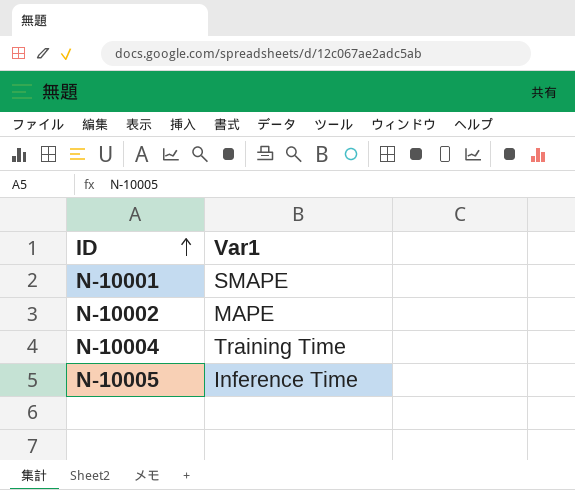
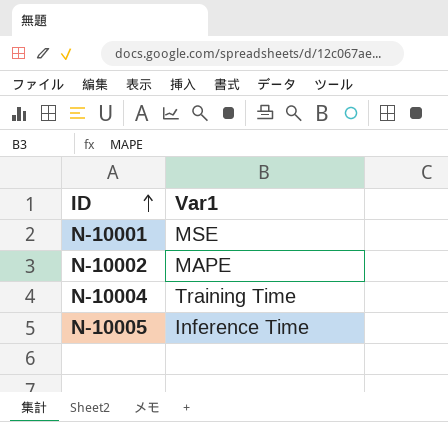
N-10001 | Var1: SMAPE -> MSE

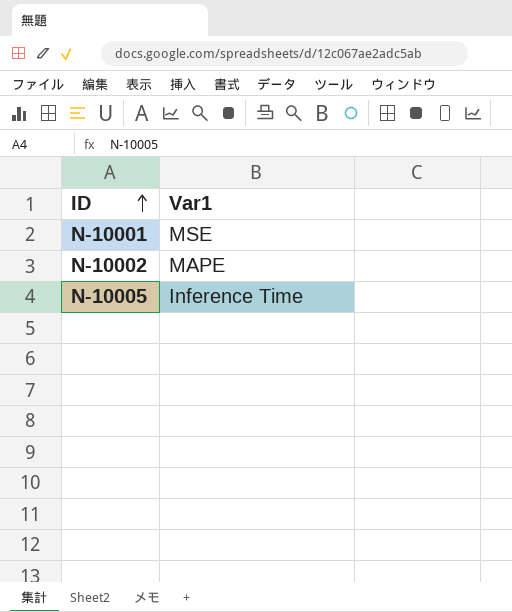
row N-10004: Training Time -> none

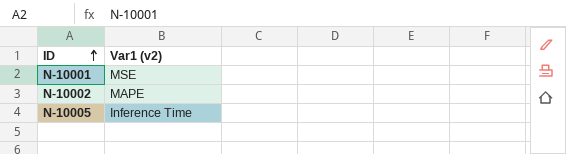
column name: Var1 -> Var1 (v2)

